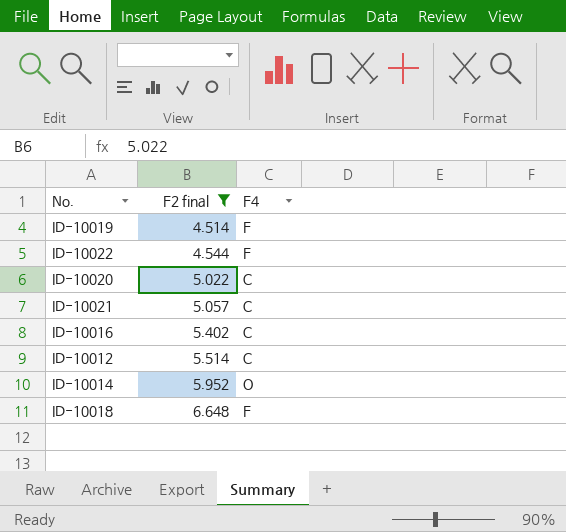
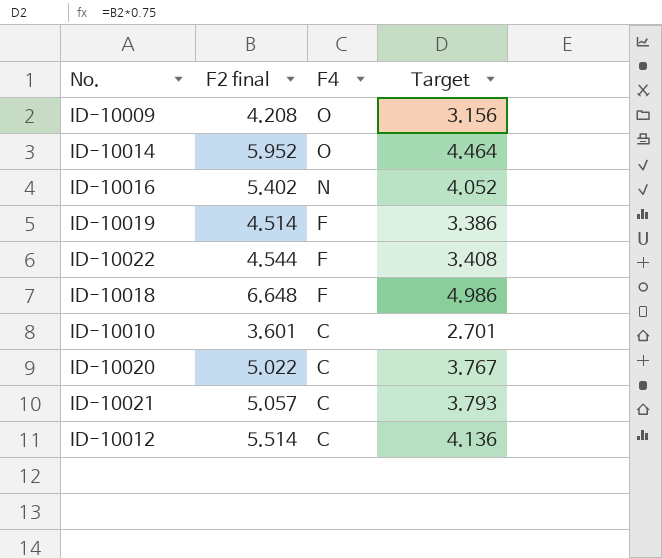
filter: F2 final >= 4.514 -> none
row order: F2 final ascending -> F4 descending
column Target | formula: none -> [F2 final] * 0.75
ID-10016 | F4: C -> N

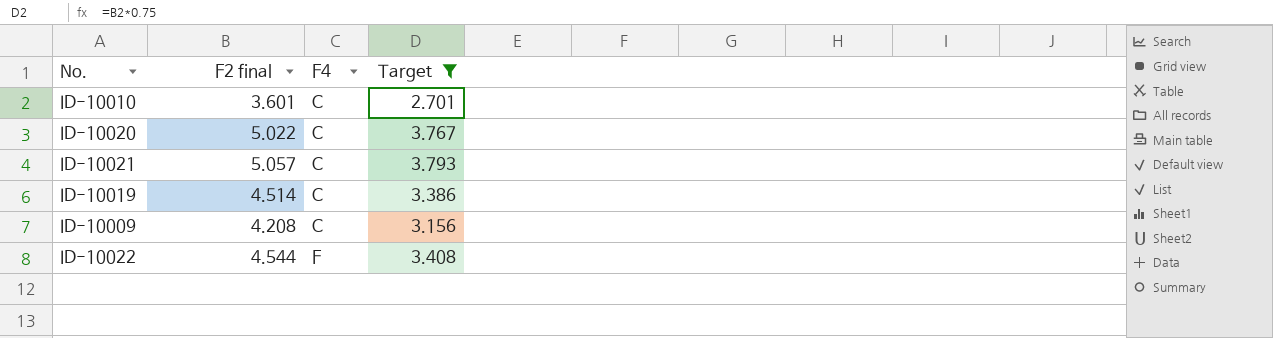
filter: none -> Target <= 3.793
row order: F4 descending -> F4 ascending
ID-10019 | F4: F -> C
ID-10009 | F4: O -> C

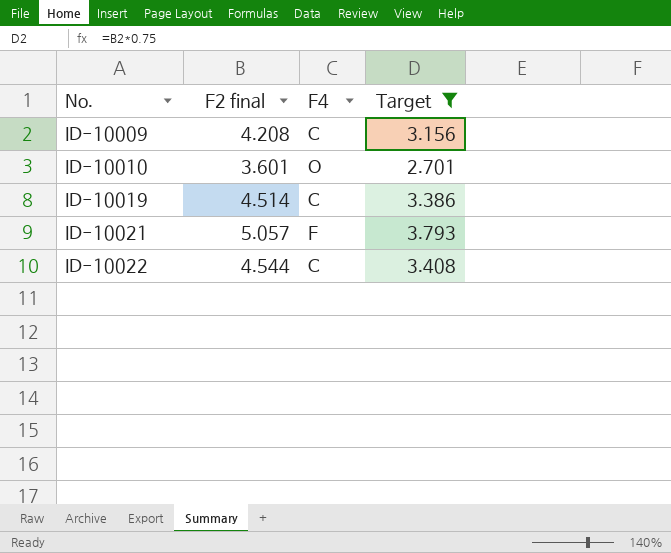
row order: F4 ascending -> No. ascending
row ID-10020: 5.022 | C | 3.767 -> none
ID-10010 | F4: C -> O
ID-10021 | F4: C -> F
ID-10022 | F4: F -> C

